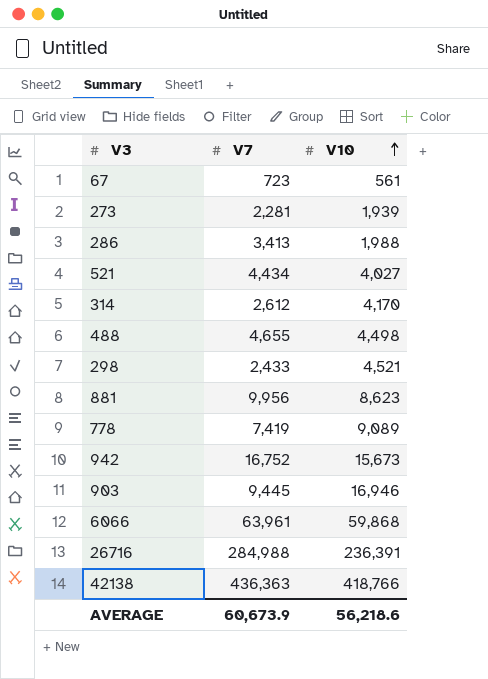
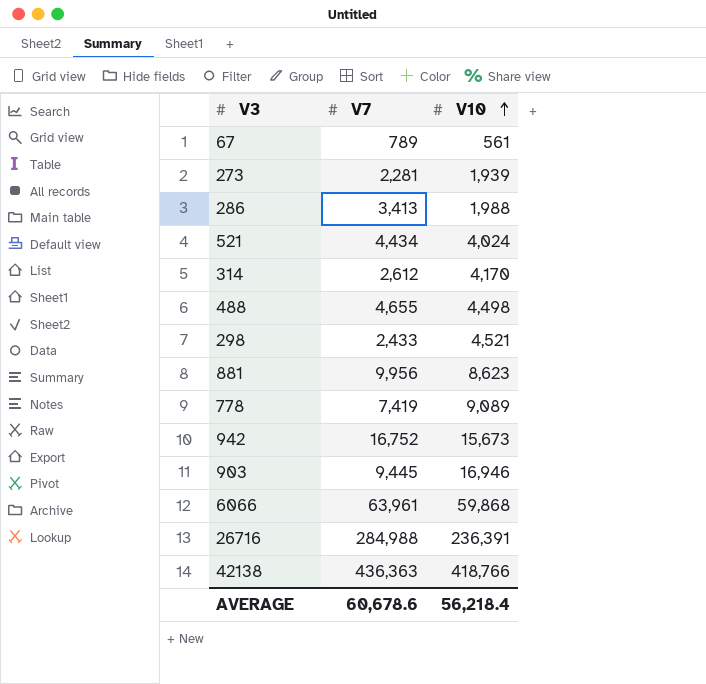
67 | V7: 723 -> 789
521 | V10: 4,027 -> 4,024
AVERAGE | V7: 60,673.9 -> 60,678.6
AVERAGE | V10: 56,218.6 -> 56,218.4

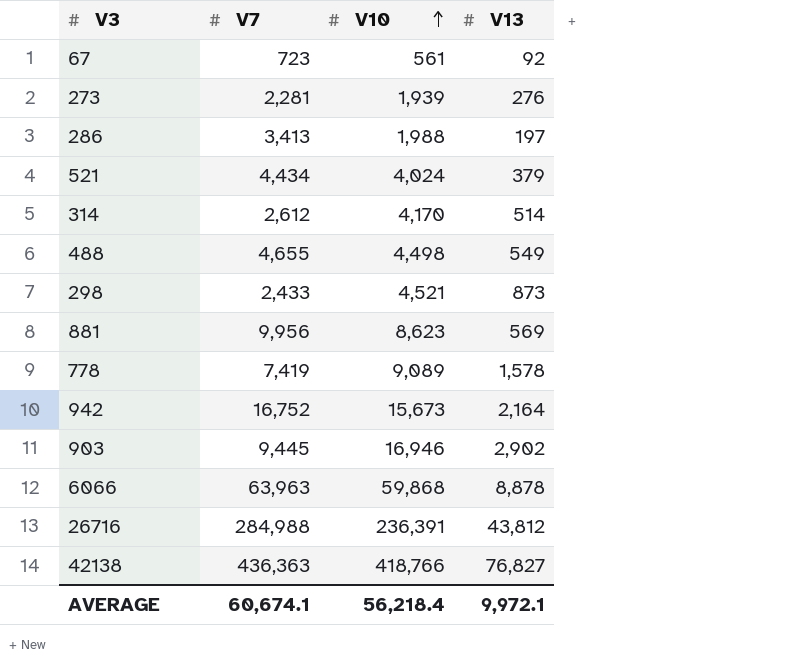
column V13 | position: none -> 4
67 | V7: 789 -> 723
6066 | V7: 63,961 -> 63,963
AVERAGE | V7: 60,678.6 -> 60,674.1

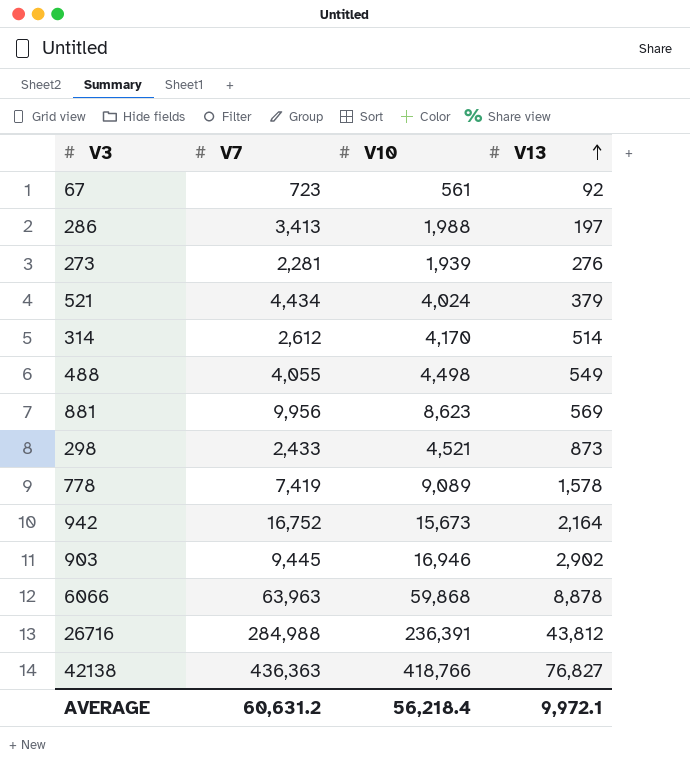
row order: V10 ascending -> V13 ascending
488 | V7: 4,655 -> 4,055
AVERAGE | V7: 60,674.1 -> 60,631.2

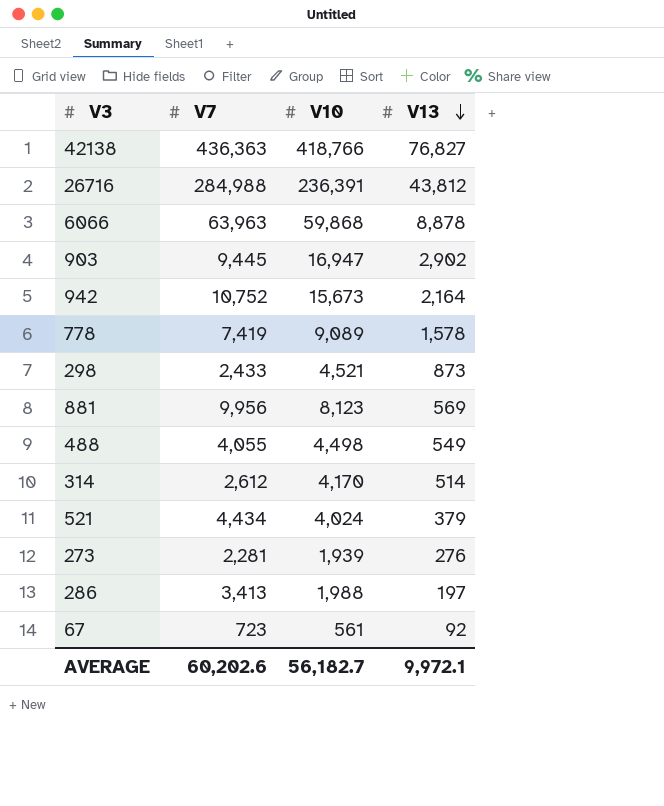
row order: V13 ascending -> V13 descending
903 | V10: 16,946 -> 16,947
942 | V7: 16,752 -> 10,752
881 | V10: 8,623 -> 8,123
AVERAGE | V7: 60,631.2 -> 60,202.6
AVERAGE | V10: 56,218.4 -> 56,182.7

